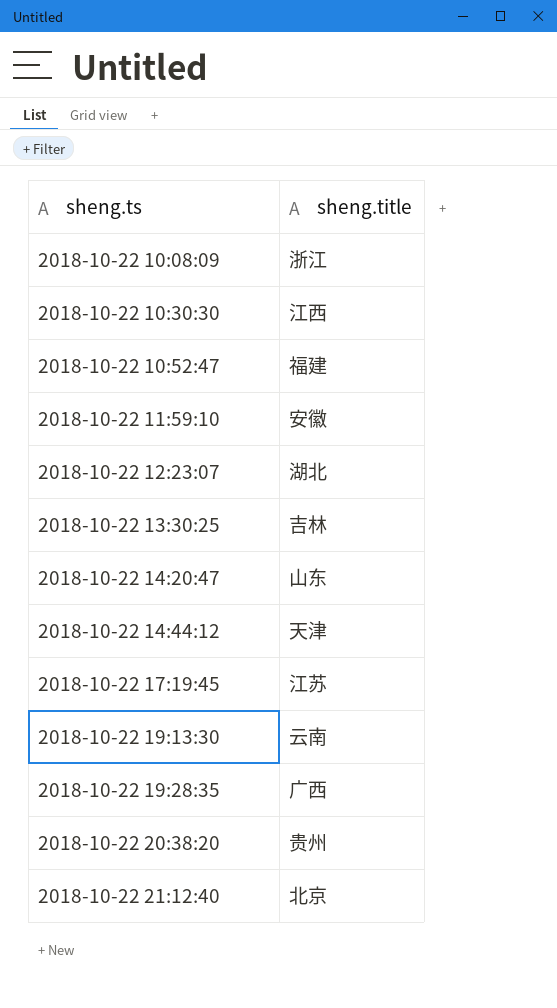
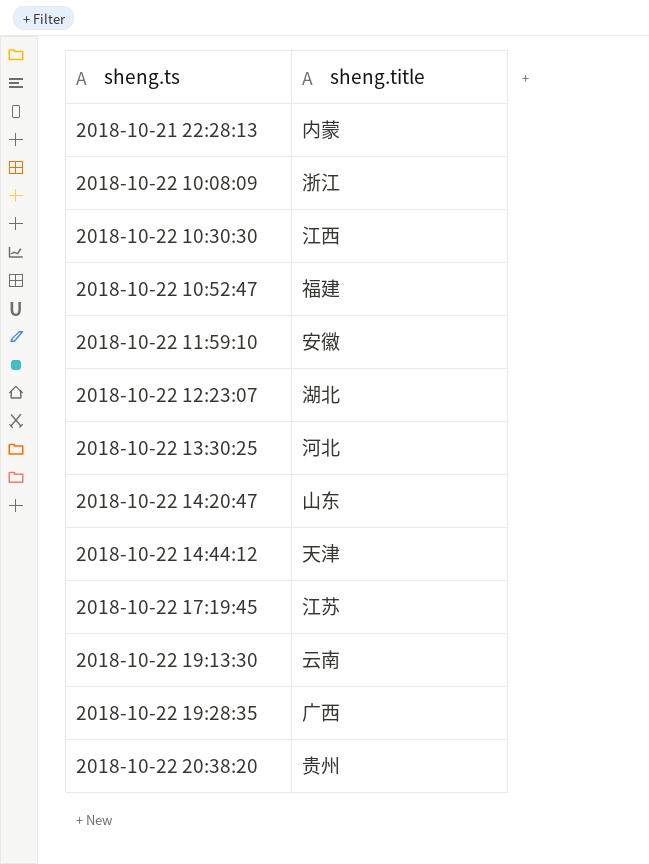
row 2018-10-22 21:12:40: 北京 -> none
row 2018-10-21 22:28:13: none -> 内蒙
2018-10-22 13:30:25 | sheng.title: 吉林 -> 河北

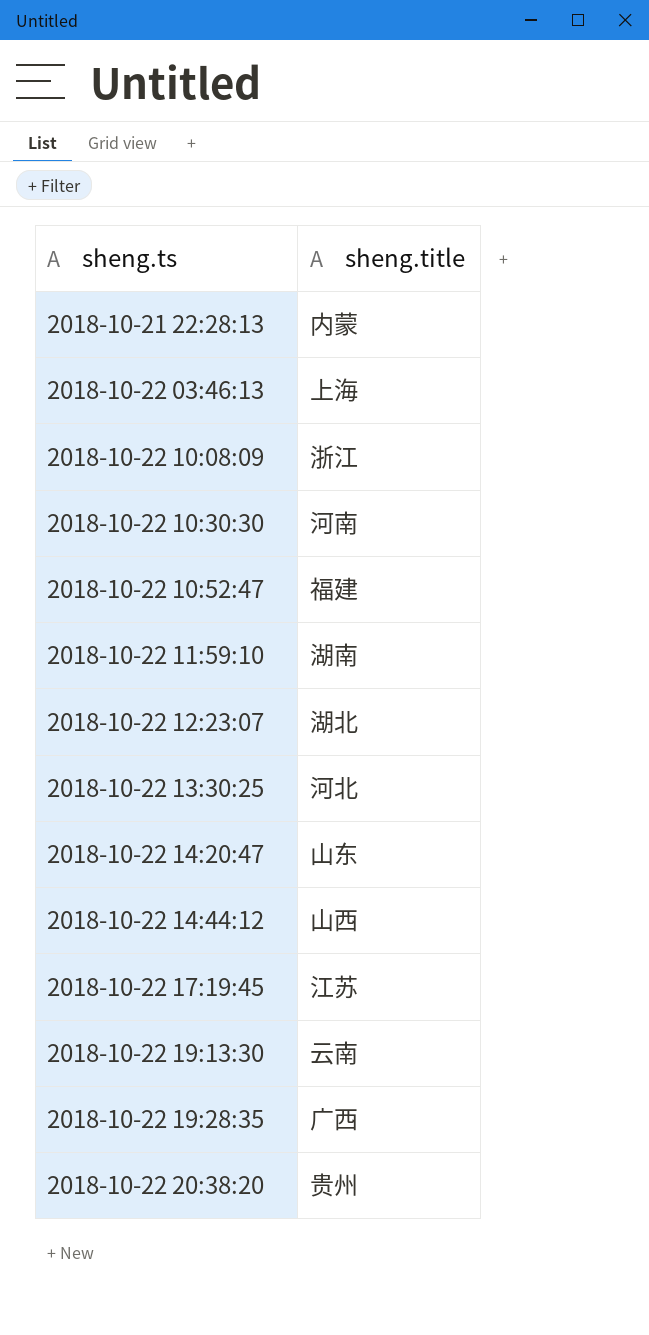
row 2018-10-22 03:46:13: none -> 上海
2018-10-22 10:30:30 | sheng.title: 江西 -> 河南
2018-10-22 11:59:10 | sheng.title: 安徽 -> 湖南
2018-10-22 14:44:12 | sheng.title: 天津 -> 山西

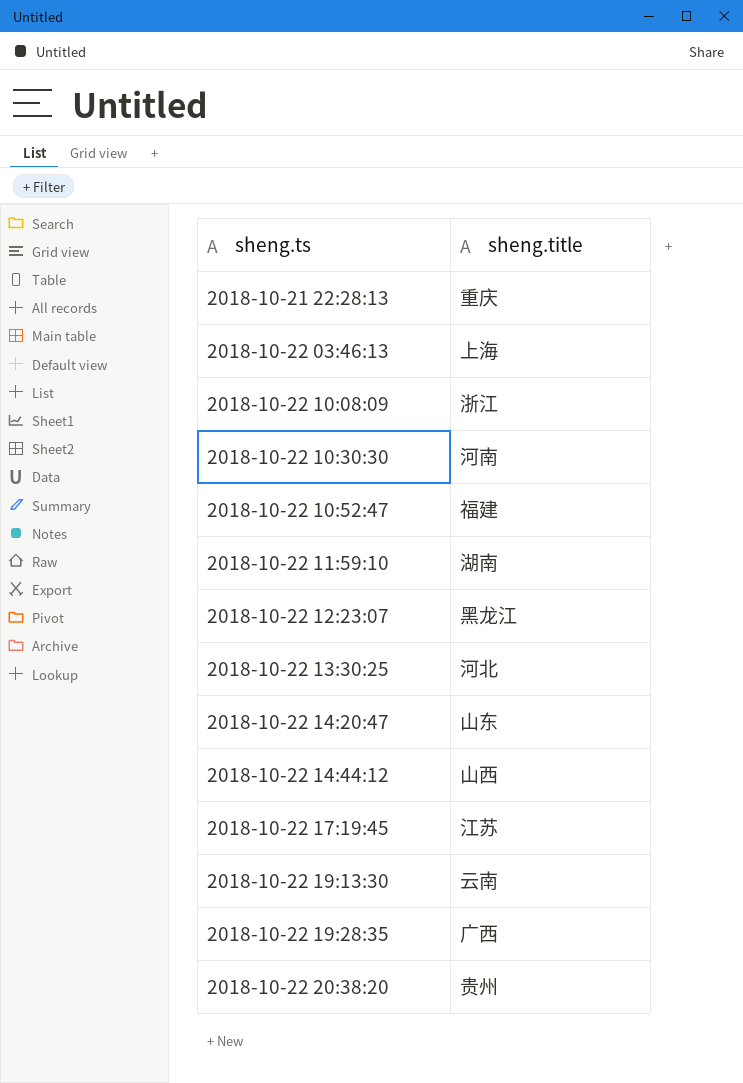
2018-10-21 22:28:13 | sheng.title: 内蒙 -> 重庆
2018-10-22 12:23:07 | sheng.title: 湖北 -> 黑龙江

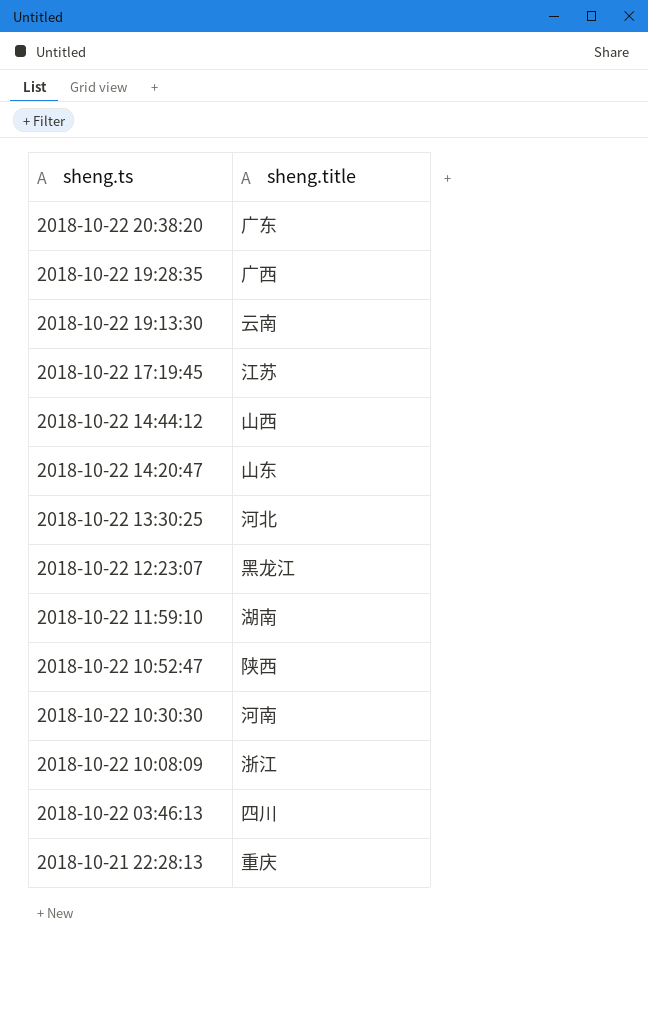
row order: sheng.ts ascending -> sheng.ts descending
2018-10-22 20:38:20 | sheng.title: 贵州 -> 广东
2018-10-22 10:52:47 | sheng.title: 福建 -> 陕西
2018-10-22 03:46:13 | sheng.title: 上海 -> 四川

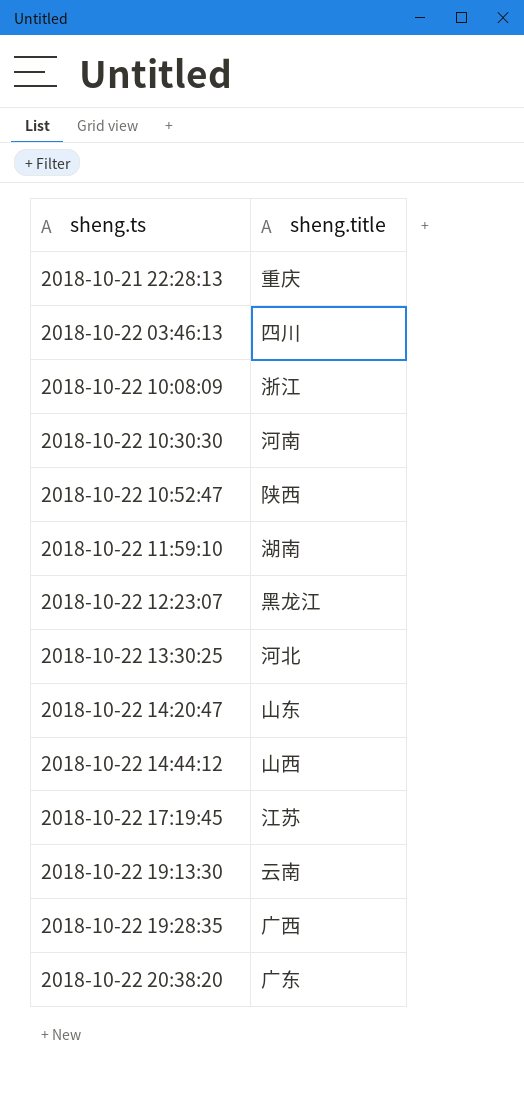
row order: sheng.ts descending -> sheng.ts ascending

